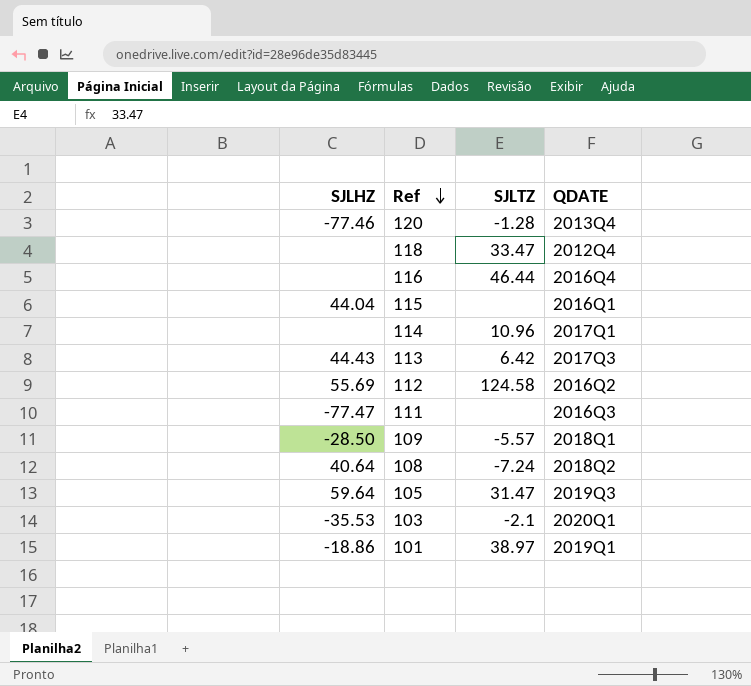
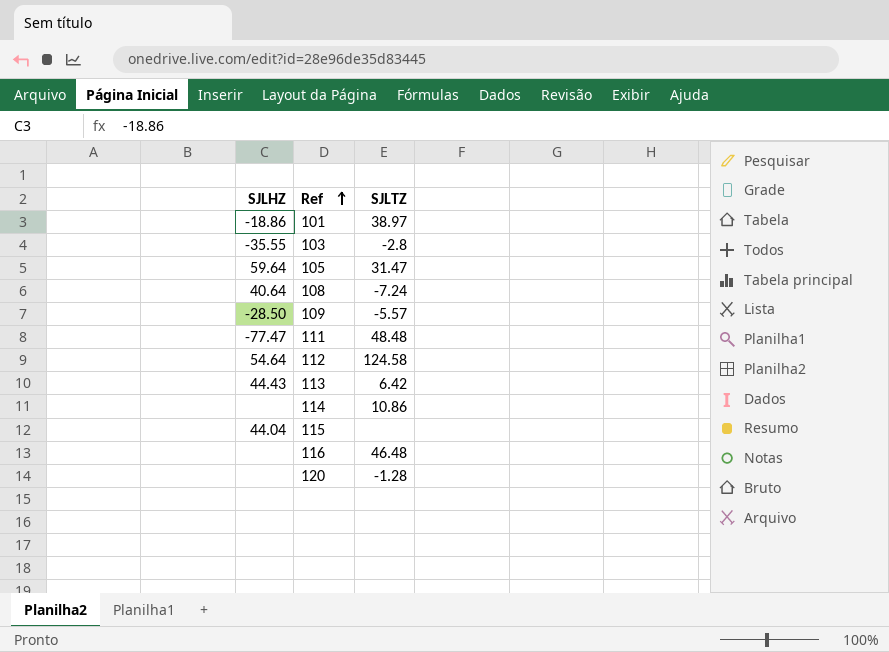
row order: Ref descending -> Ref ascending
column QDATE | position: 4 -> none
row 118: none | 33.47 | 2012Q4 -> none
103 | SJLHZ: -35.53 -> -35.55
103 | SJLTZ: -2.1 -> -2.8
111 | SJLTZ: none -> 48.48
112 | SJLHZ: 55.69 -> 54.64
114 | SJLTZ: 10.96 -> 10.86
116 | SJLTZ: 46.44 -> 46.48
120 | SJLHZ: -77.46 -> none

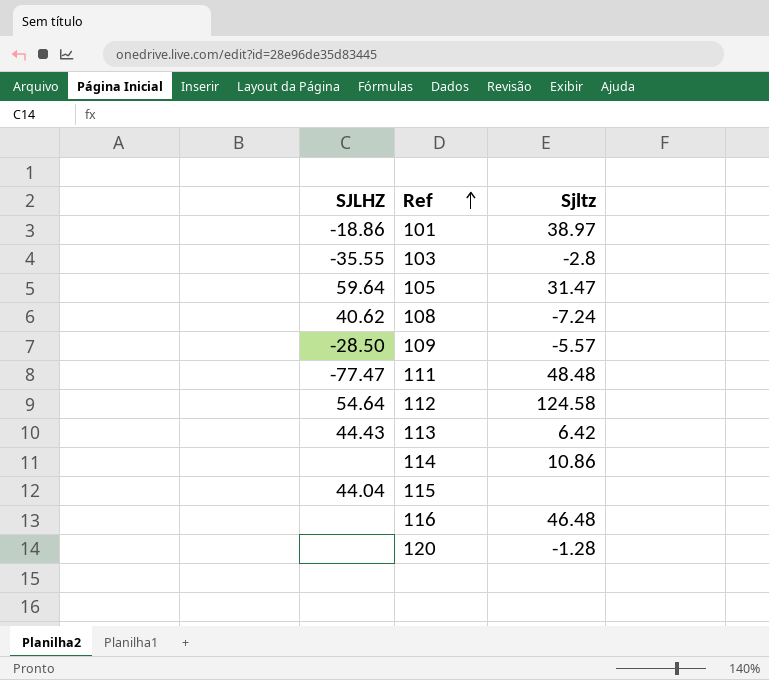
column name: SJLTZ -> Sjltz
108 | SJLHZ: 40.64 -> 40.62

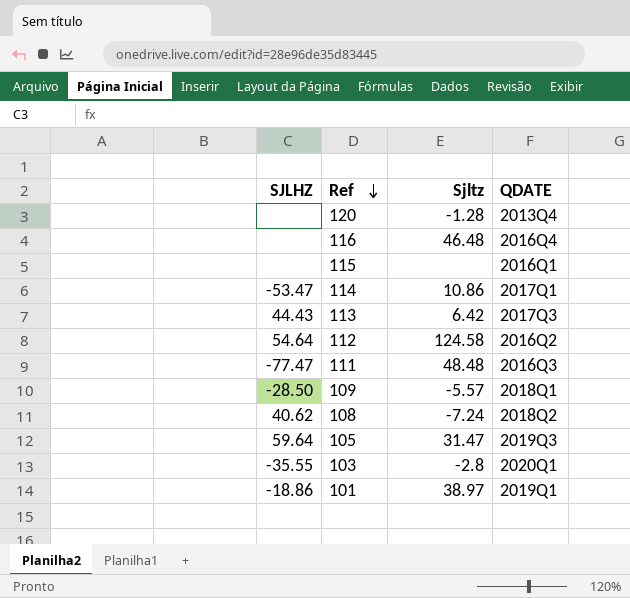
row order: Ref ascending -> Ref descending
column QDATE | position: none -> 4
115 | SJLHZ: 44.04 -> none
114 | SJLHZ: none -> -53.47

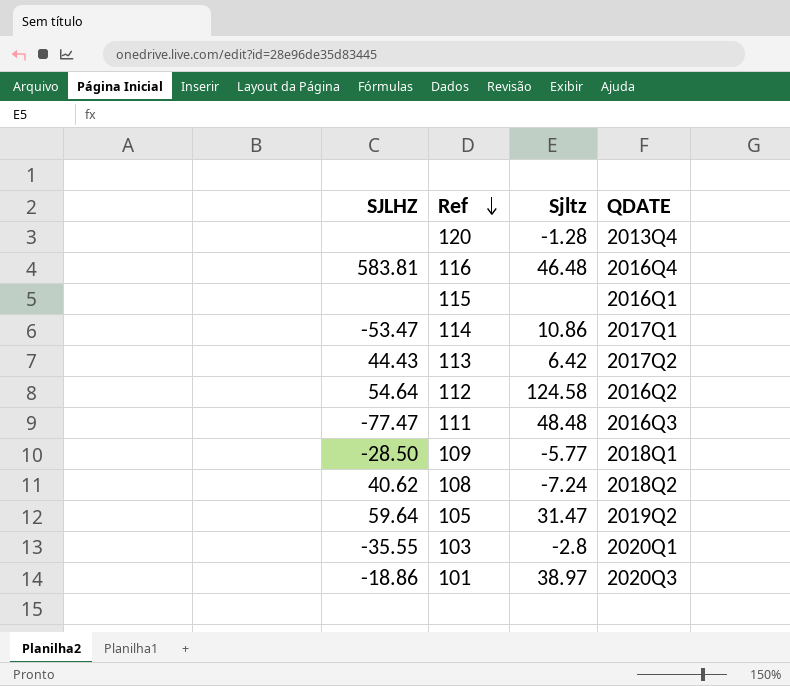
116 | SJLHZ: none -> 583.81
113 | QDATE: 2017Q3 -> 2017Q2
109 | Sjltz: -5.57 -> -5.77
105 | QDATE: 2019Q3 -> 2019Q2
101 | QDATE: 2019Q1 -> 2020Q3

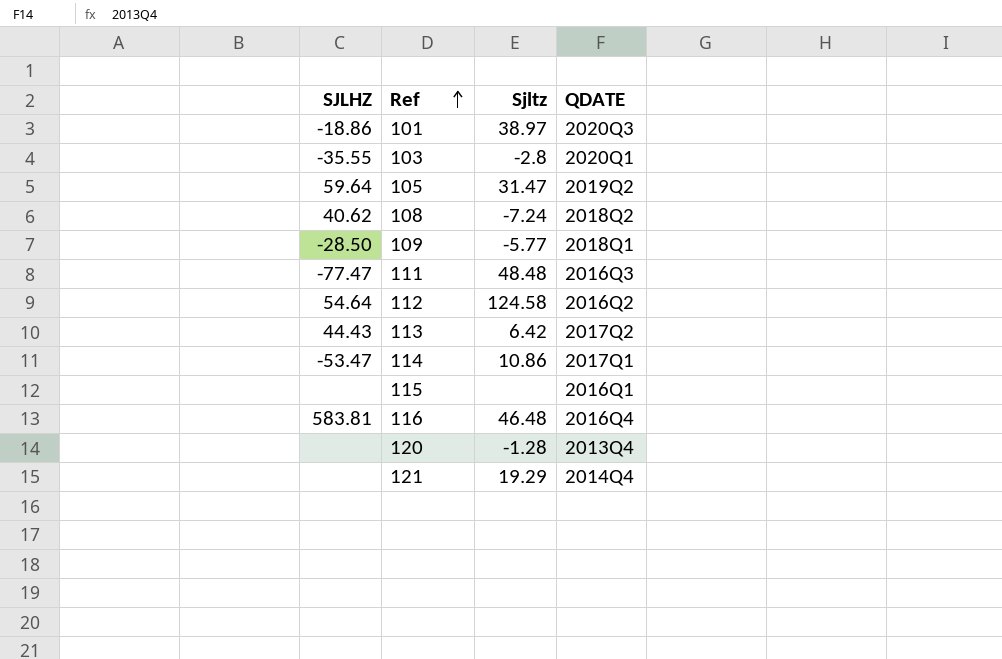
row order: Ref descending -> Ref ascending
row 121: none -> none | 19.29 | 2014Q4

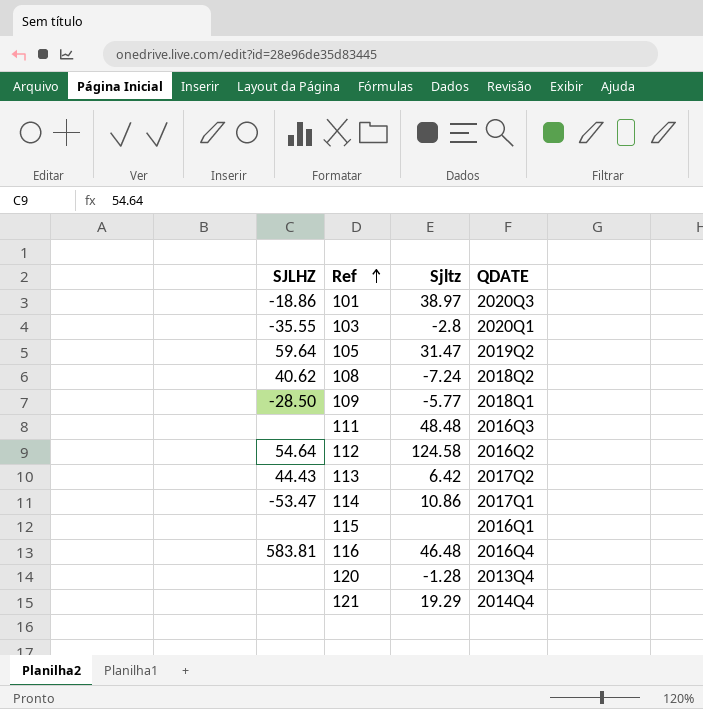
111 | SJLHZ: -77.47 -> none

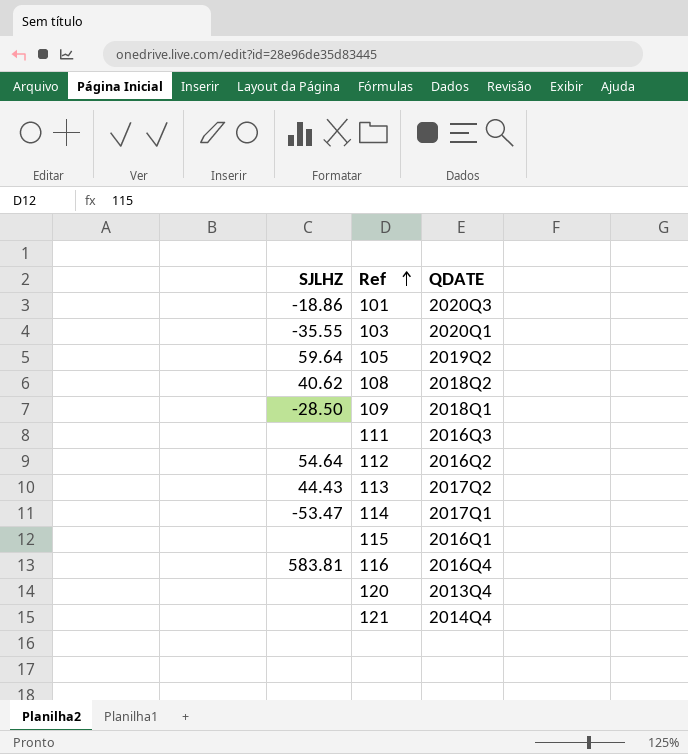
column Sjltz | position: 3 -> none

